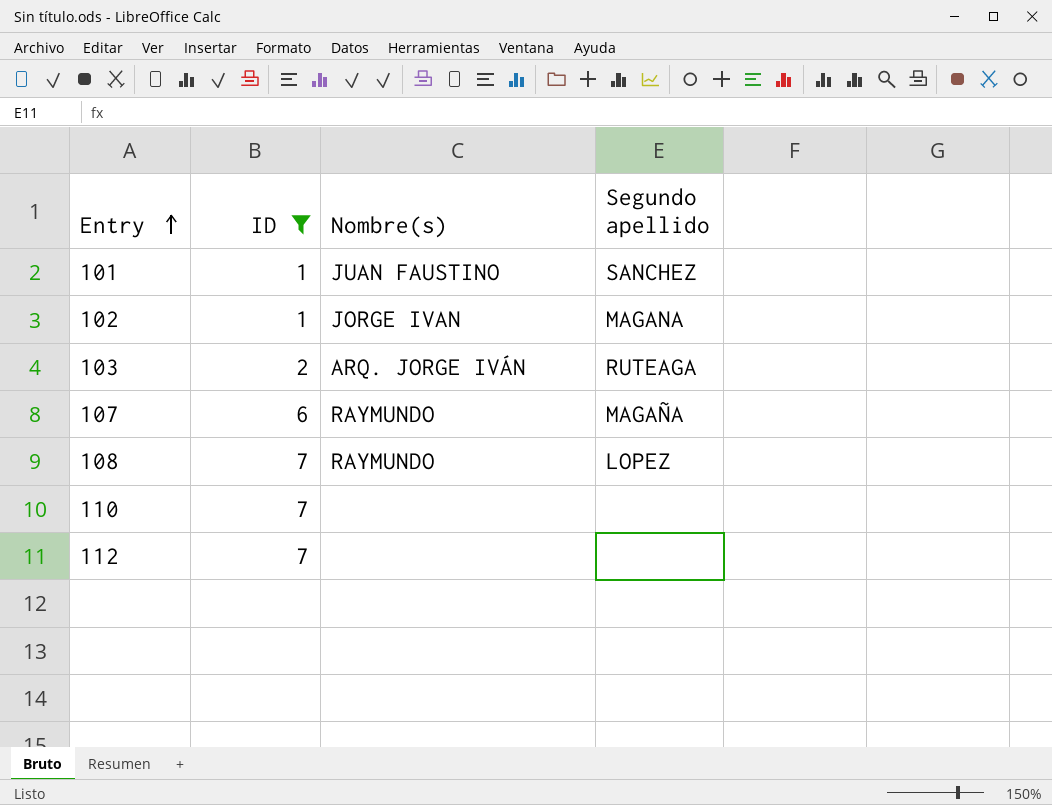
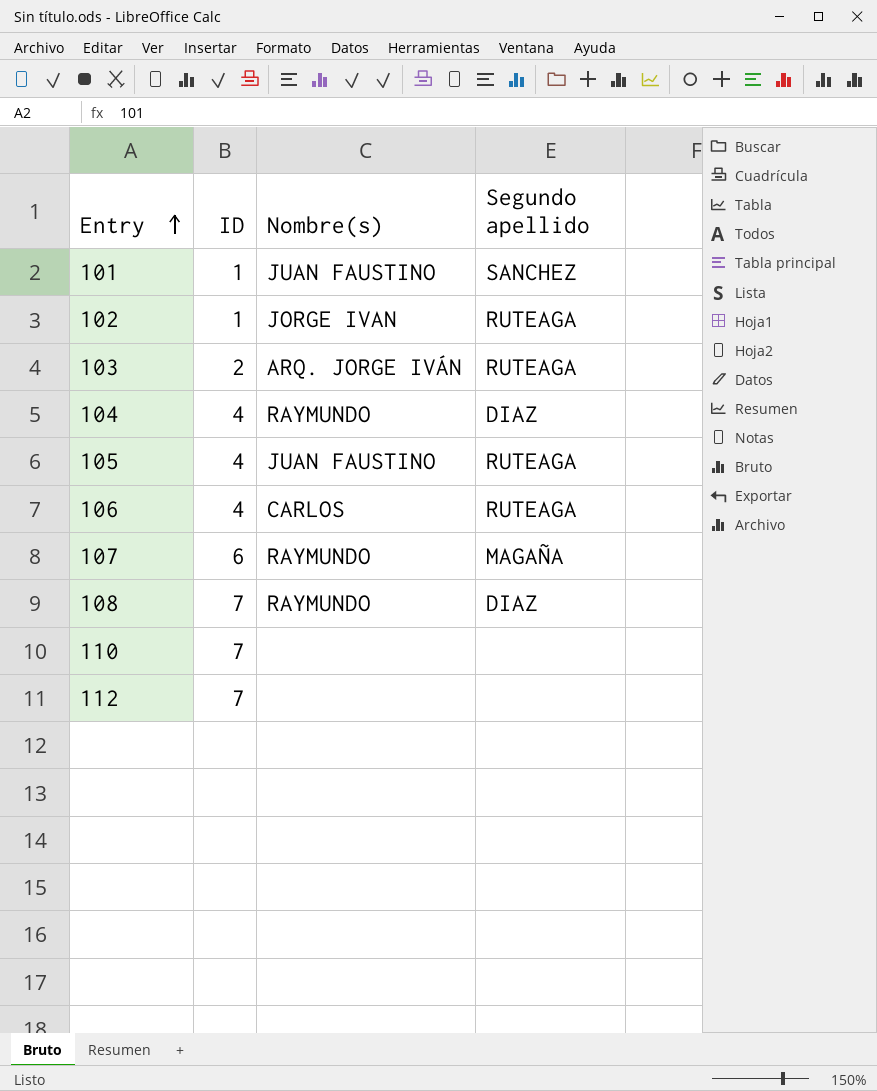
filter: ID != 4 -> none
102 | Segundo apellido: MAGANA -> RUTEAGA
108 | Segundo apellido: LOPEZ -> DIAZ

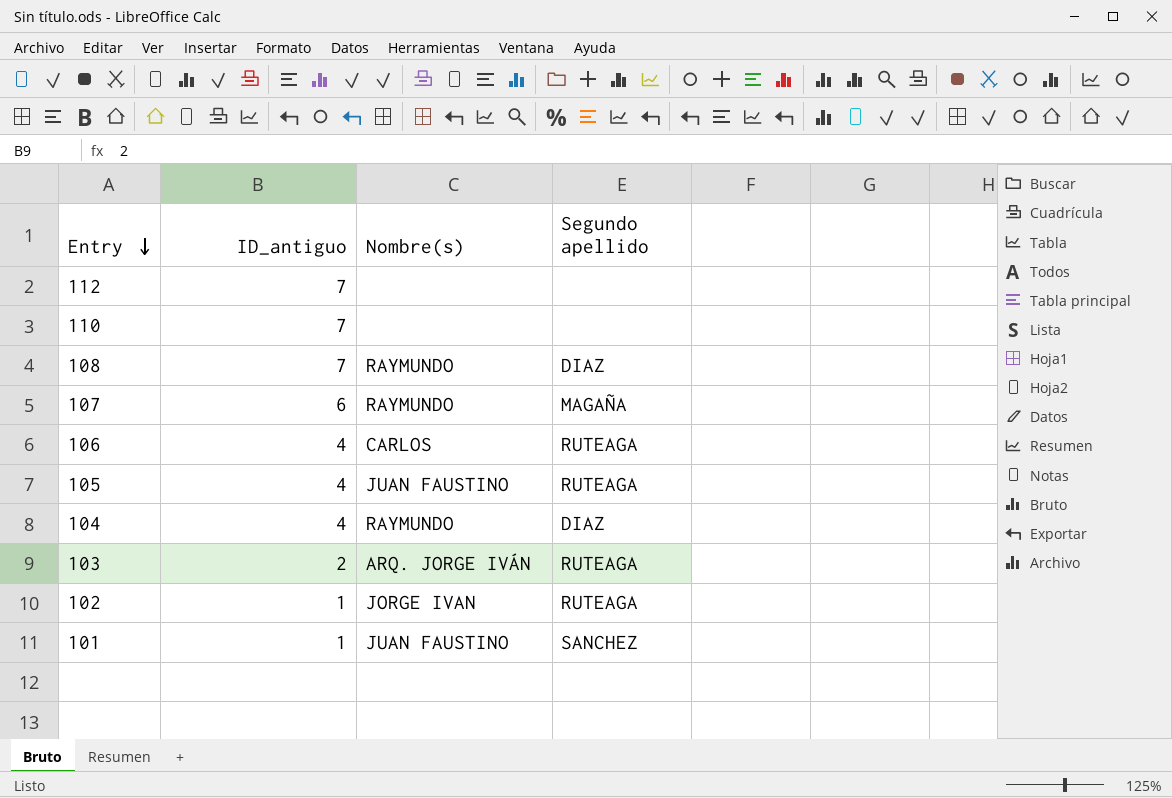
row order: Entry ascending -> Entry descending
column name: ID -> ID_antiguo

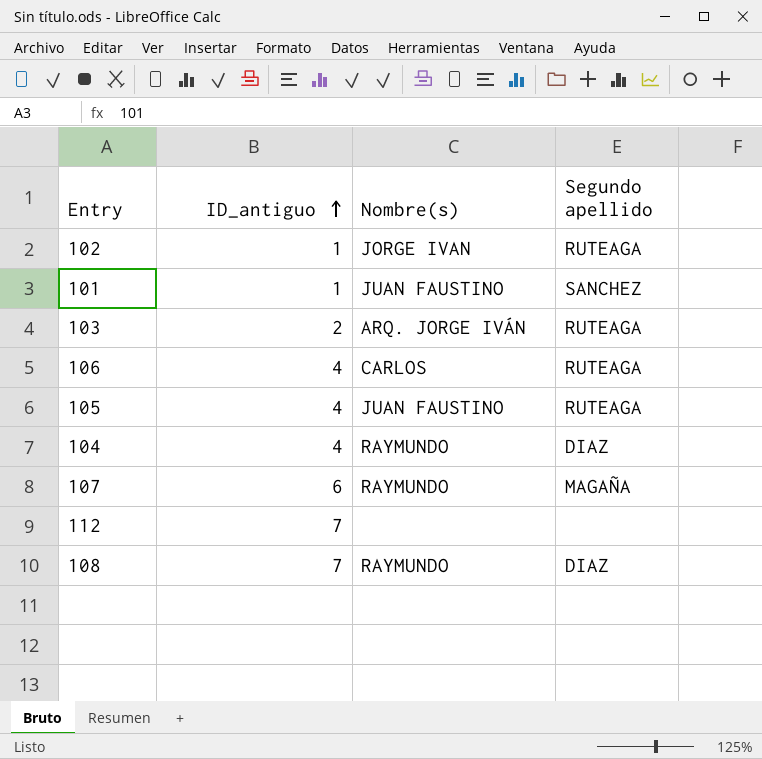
row order: Entry descending -> ID_antiguo ascending
row 110: 7 | none | none -> none

